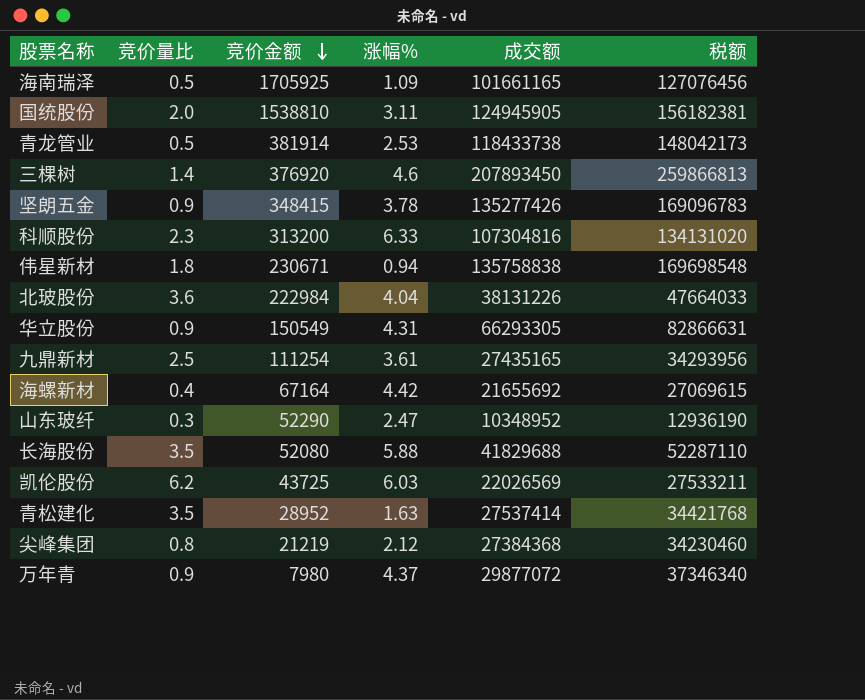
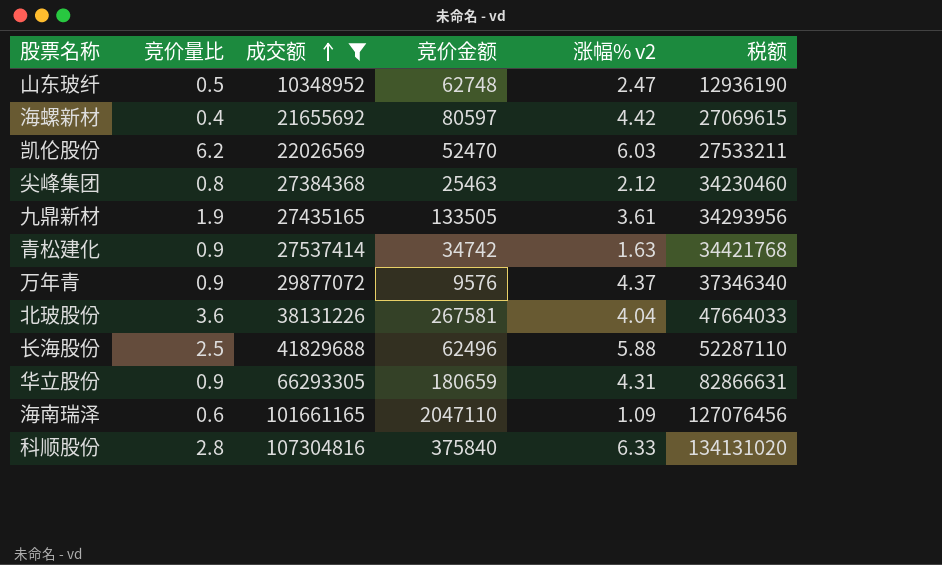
filter: none -> 成交额 <= 107304816
row order: 竞价金额 descending -> 成交额 ascending
column 成交额 | position: 5 -> 3
column name: 涨幅% -> 涨幅% v2
山东玻纤 | 竞价量比: 0.3 -> 0.5
山东玻纤 | 竞价金额: 52290 -> 62748
海螺新材 | 竞价金额: 67164 -> 80597
凯伦股份 | 竞价金额: 43725 -> 52470
尖峰集团 | 竞价金额: 21219 -> 25463
九鼎新材 | 竞价量比: 2.5 -> 1.9
九鼎新材 | 竞价金额: 111254 -> 133505
青松建化 | 竞价量比: 3.5 -> 0.9
青松建化 | 竞价金额: 28952 -> 34742
万年青 | 竞价金额: 7980 -> 9576
北玻股份 | 竞价金额: 222984 -> 267581
长海股份 | 竞价量比: 3.5 -> 2.5
长海股份 | 竞价金额: 52080 -> 62496
华立股份 | 竞价金额: 150549 -> 180659
海南瑞泽 | 竞价量比: 0.5 -> 0.6
海南瑞泽 | 竞价金额: 1705925 -> 2047110
科顺股份 | 竞价量比: 2.3 -> 2.8
科顺股份 | 竞价金额: 313200 -> 375840

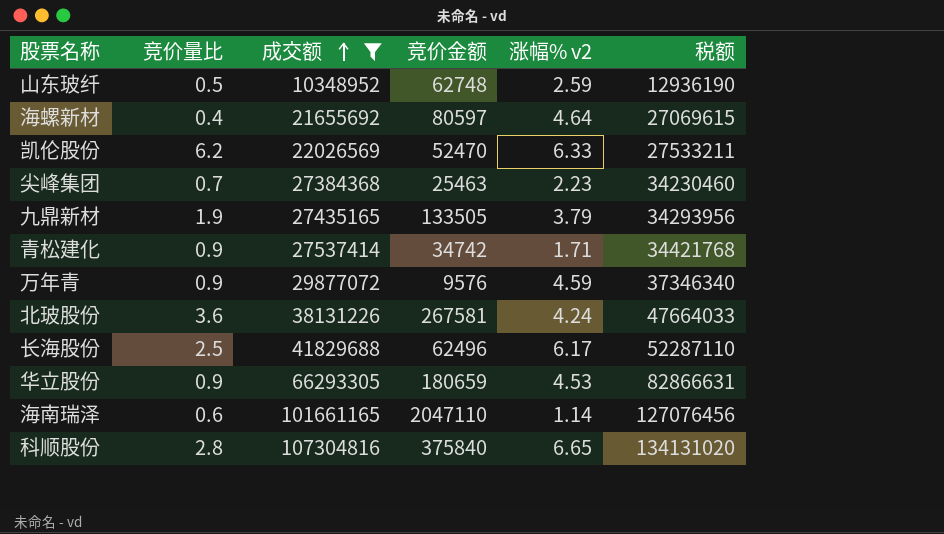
山东玻纤 | 涨幅% v2: 2.47 -> 2.59
海螺新材 | 涨幅% v2: 4.42 -> 4.64
凯伦股份 | 涨幅% v2: 6.03 -> 6.33
尖峰集团 | 竞价量比: 0.8 -> 0.7
尖峰集团 | 涨幅% v2: 2.12 -> 2.23
九鼎新材 | 涨幅% v2: 3.61 -> 3.79
青松建化 | 涨幅% v2: 1.63 -> 1.71
万年青 | 涨幅% v2: 4.37 -> 4.59
北玻股份 | 涨幅% v2: 4.04 -> 4.24
长海股份 | 涨幅% v2: 5.88 -> 6.17
华立股份 | 涨幅% v2: 4.31 -> 4.53
海南瑞泽 | 涨幅% v2: 1.09 -> 1.14
科顺股份 | 涨幅% v2: 6.33 -> 6.65

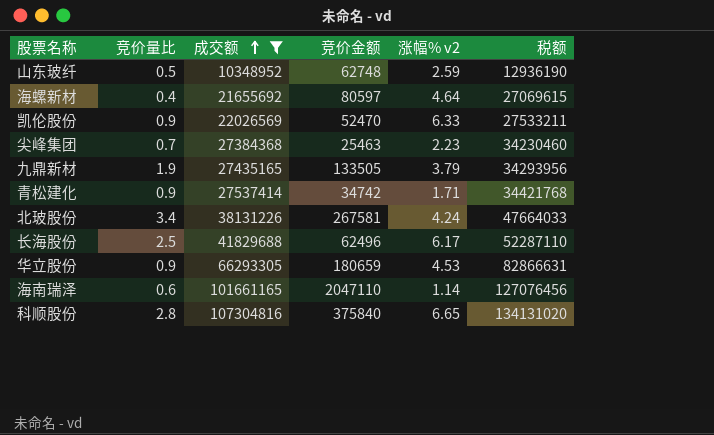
row 万年青: 0.9 | 29877072 | 9576 | 4.59 | 37346340 -> none
凯伦股份 | 竞价量比: 6.2 -> 0.9
北玻股份 | 竞价量比: 3.6 -> 3.4

